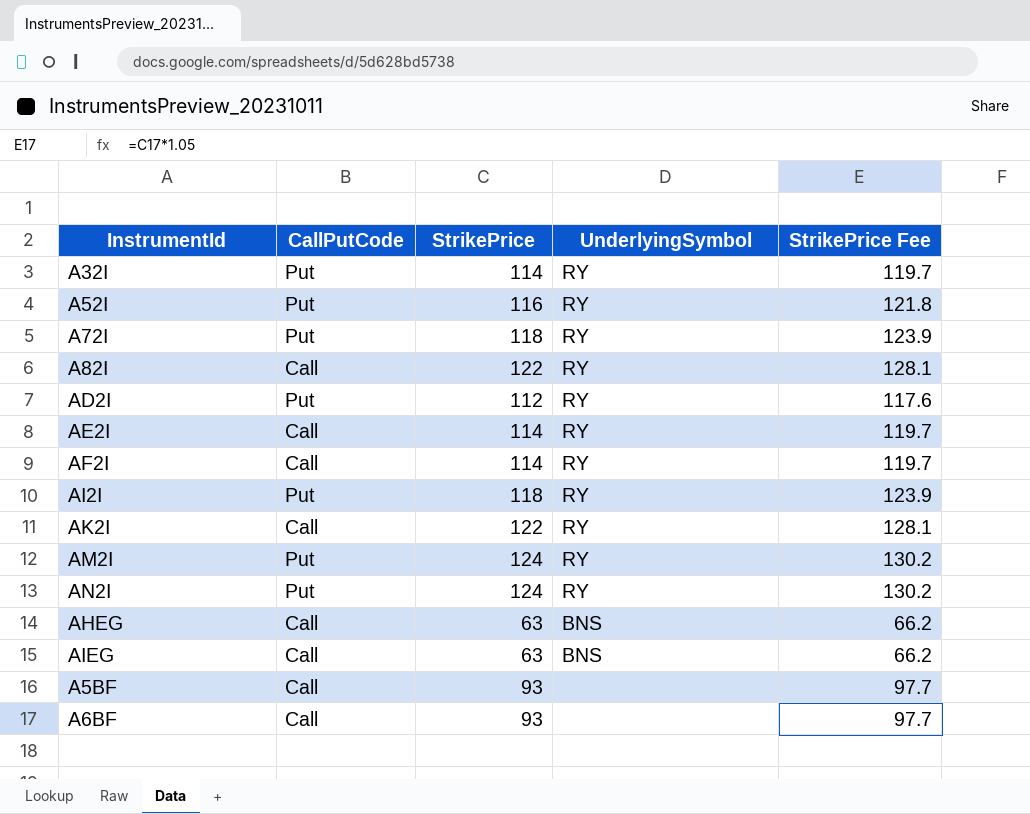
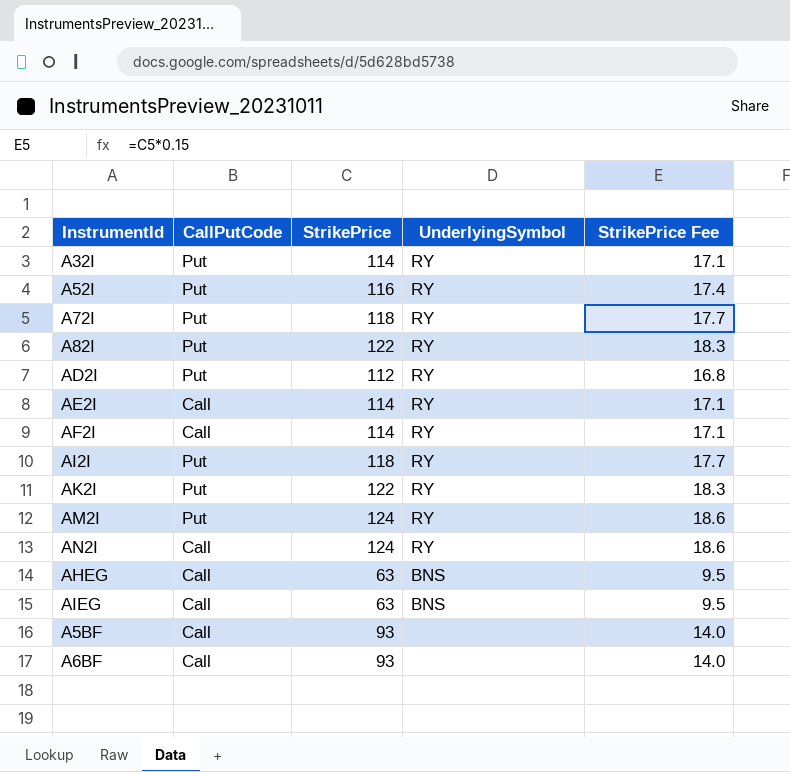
column StrikePrice Fee | formula: [StrikePrice] * 1.05 -> [StrikePrice] * 0.15
A82I | CallPutCode: Call -> Put
AK2I | CallPutCode: Call -> Put
AN2I | CallPutCode: Put -> Call

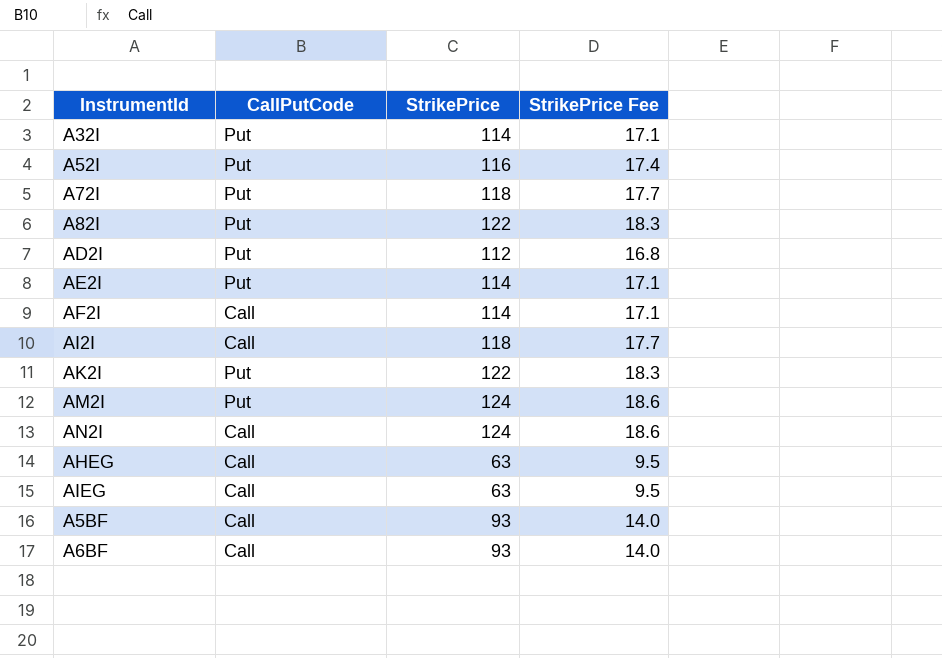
column UnderlyingSymbol | position: 4 -> none
AE2I | CallPutCode: Call -> Put
AI2I | CallPutCode: Put -> Call

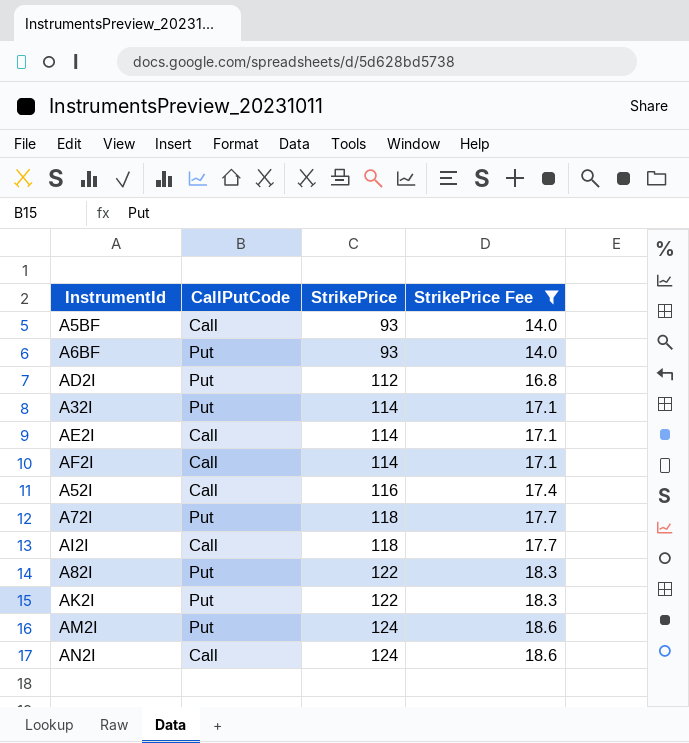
filter: none -> StrikePrice Fee != 9.5
row order: none -> StrikePrice ascending
A6BF | CallPutCode: Call -> Put
AE2I | CallPutCode: Put -> Call
A52I | CallPutCode: Put -> Call

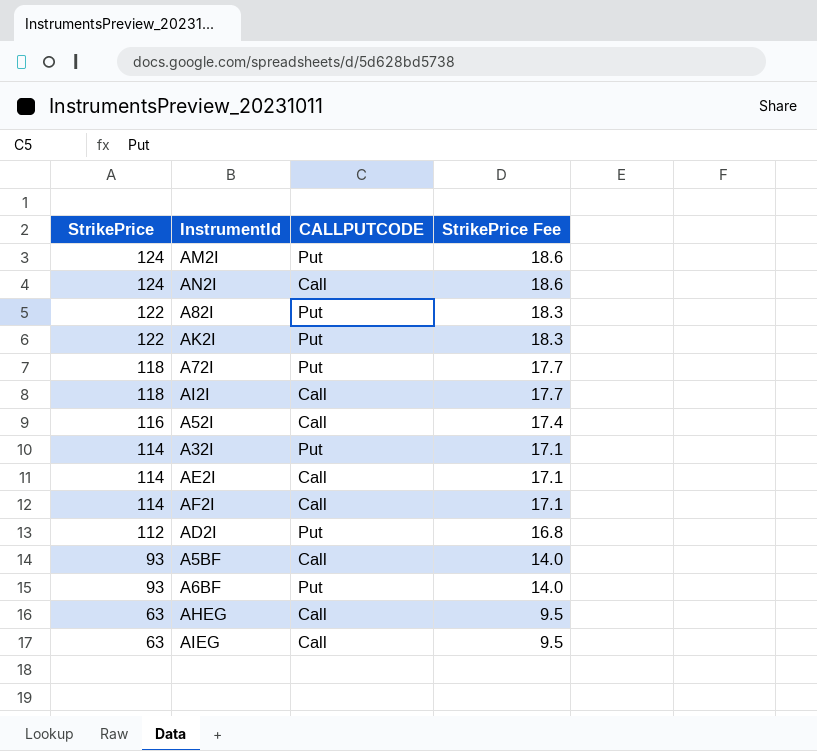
filter: StrikePrice Fee != 9.5 -> none
row order: StrikePrice ascending -> StrikePrice descending
column StrikePrice | position: 3 -> 1
column name: CallPutCode -> CALLPUTCODE

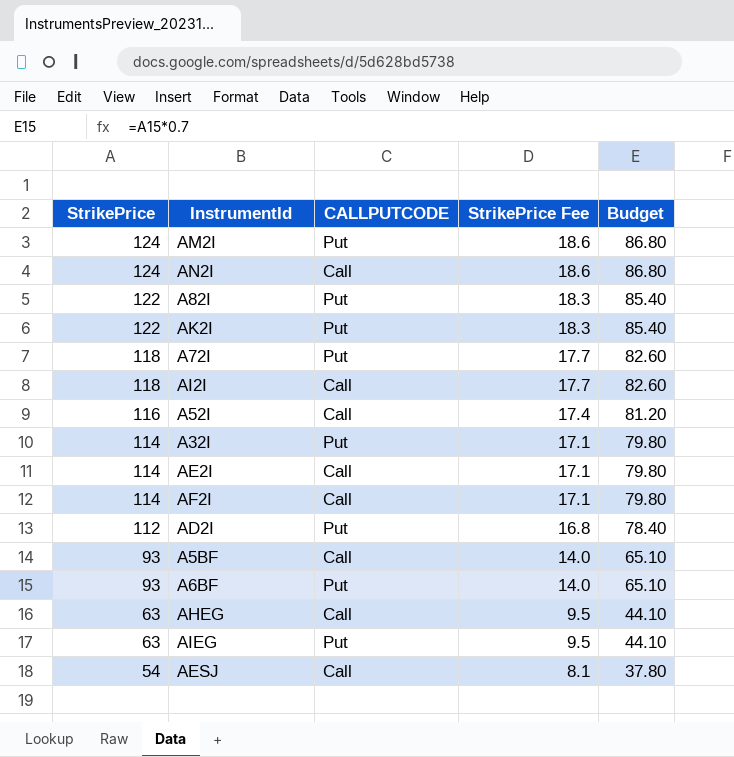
column Budget | formula: none -> [StrikePrice] * 0.7
AIEG | CALLPUTCODE: Call -> Put
row AESJ: none -> 54 | Call | 8.1 | 37.80

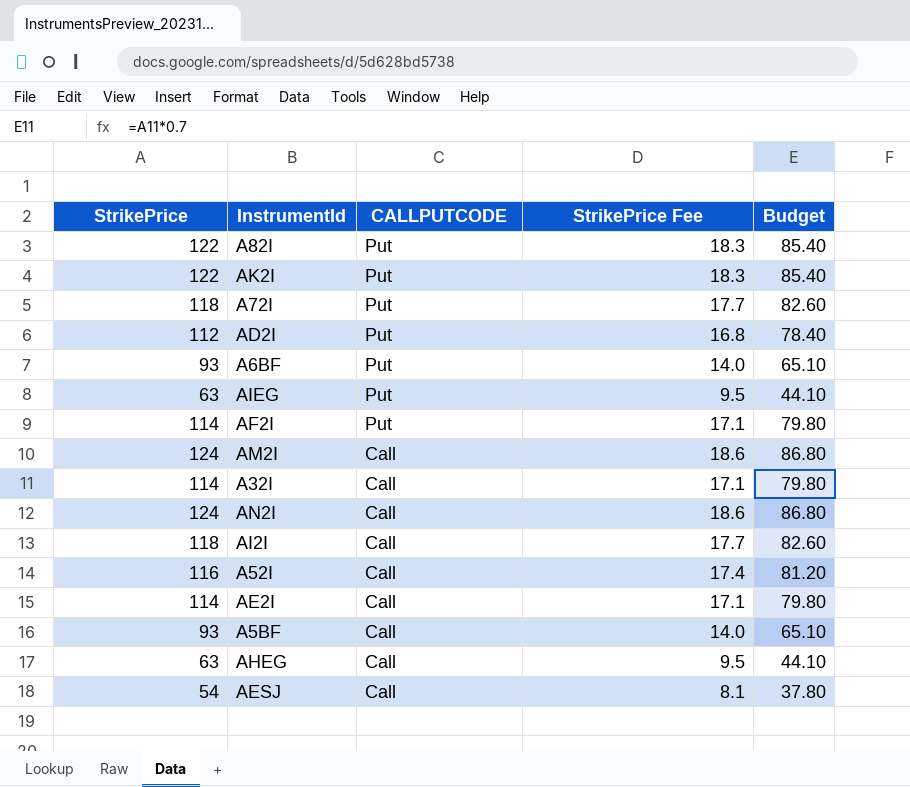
row order: StrikePrice descending -> CALLPUTCODE descending
AF2I | CALLPUTCODE: Call -> Put
AM2I | CALLPUTCODE: Put -> Call
A32I | CALLPUTCODE: Put -> Call

